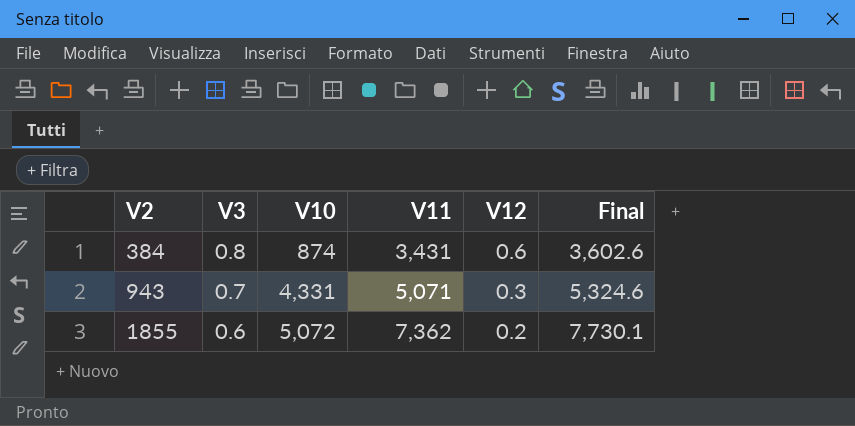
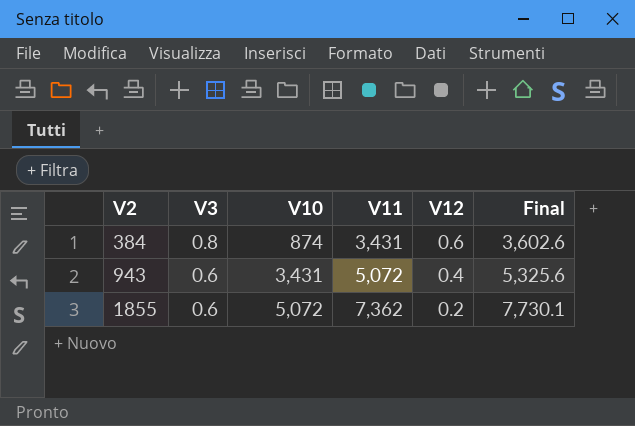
943 | V3: 0.7 -> 0.6
943 | V10: 4,331 -> 3,431
943 | V11: 5,071 -> 5,072
943 | V12: 0.3 -> 0.4
943 | Final: 5,324.6 -> 5,325.6

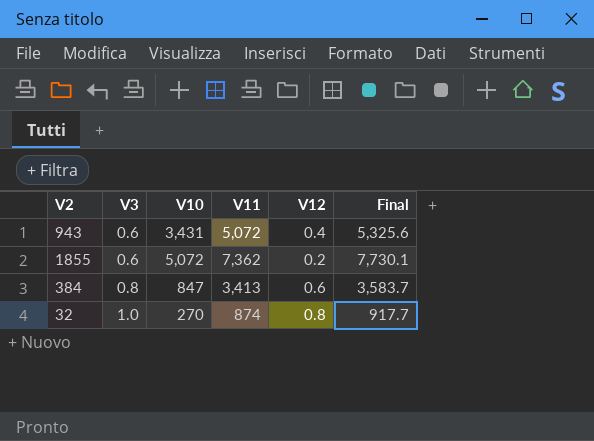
row order: V2 ascending -> V3 ascending
384 | V10: 874 -> 847
384 | V11: 3,431 -> 3,413
384 | Final: 3,602.6 -> 3,583.7
row 32: none -> 1.0 | 270 | 874 | 0.8 | 917.7

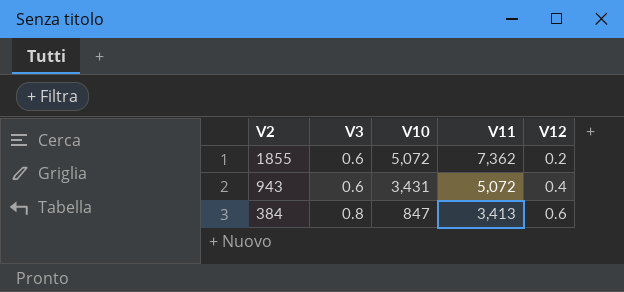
row order: V3 ascending -> V2 descending
column Final | formula: [V11] * 1.05 -> none
row 32: 1.0 | 270 | 874 | 0.8 | 917.7 -> none

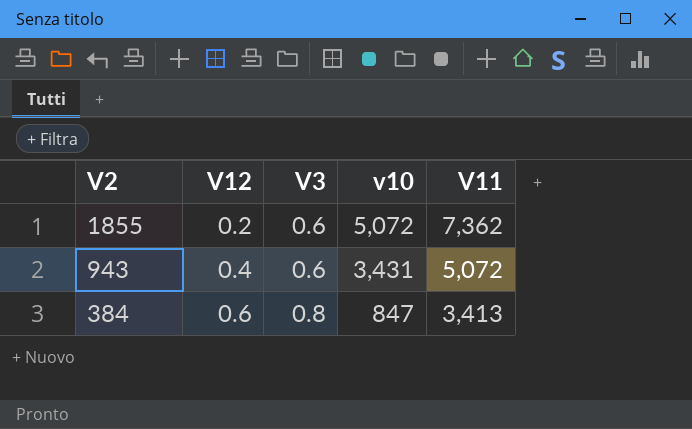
column V12 | position: 5 -> 2
column name: V10 -> v10

